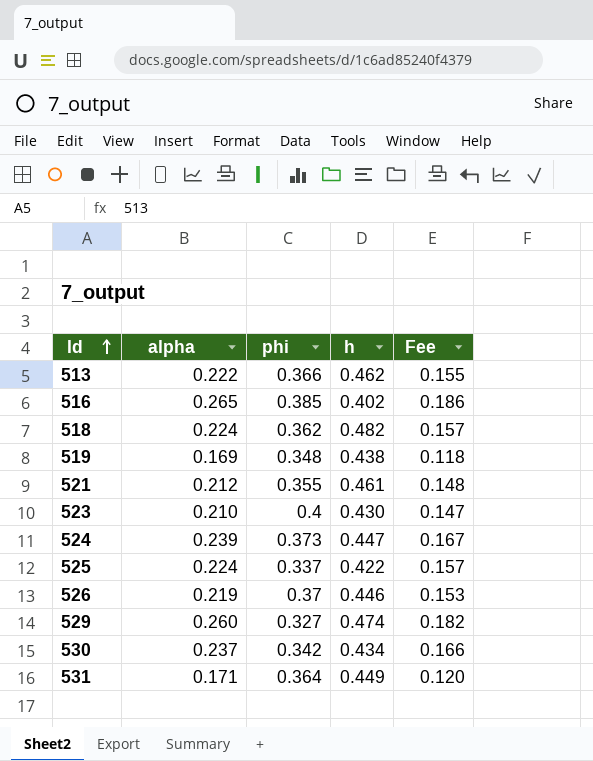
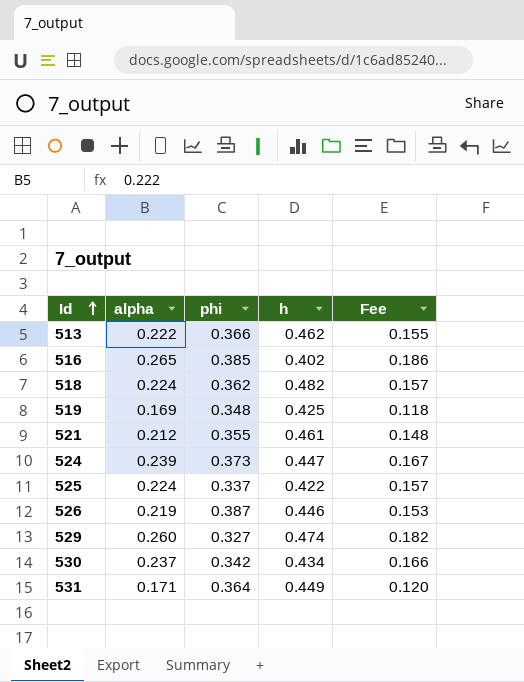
row 523: 0.210 | 0.4 | 0.430 | 0.147 -> none
519 | h: 0.438 -> 0.425
526 | phi: 0.37 -> 0.387

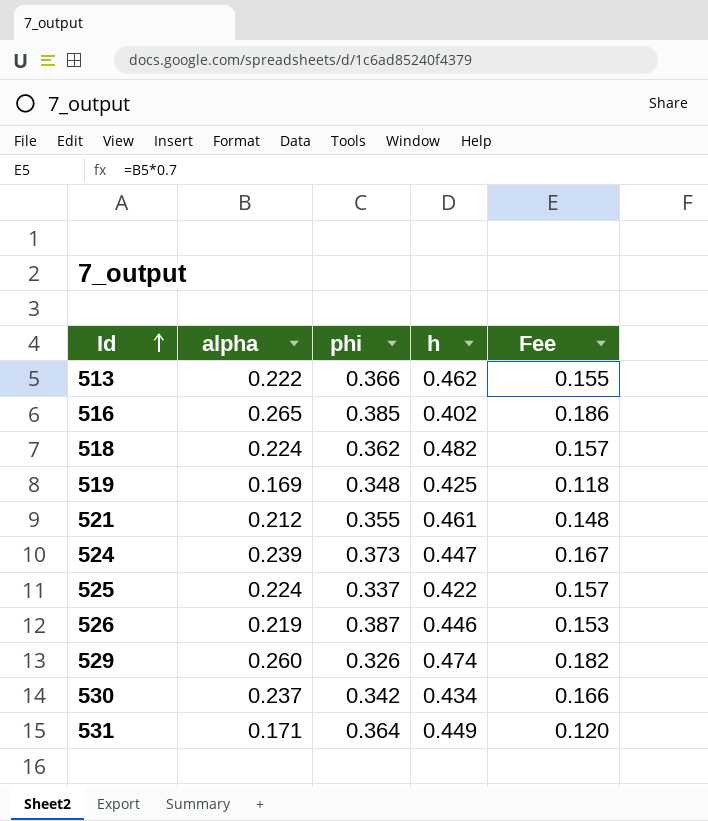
529 | phi: 0.327 -> 0.326

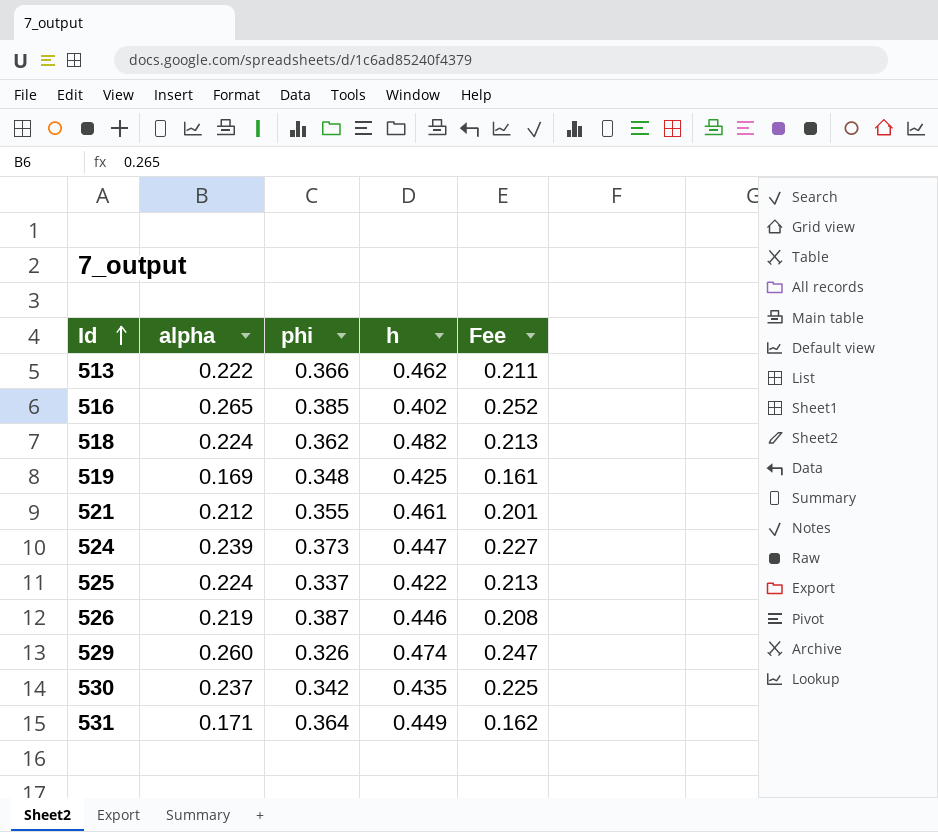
column Fee | formula: [alpha] * 0.7 -> [alpha] * 0.95
530 | h: 0.434 -> 0.435

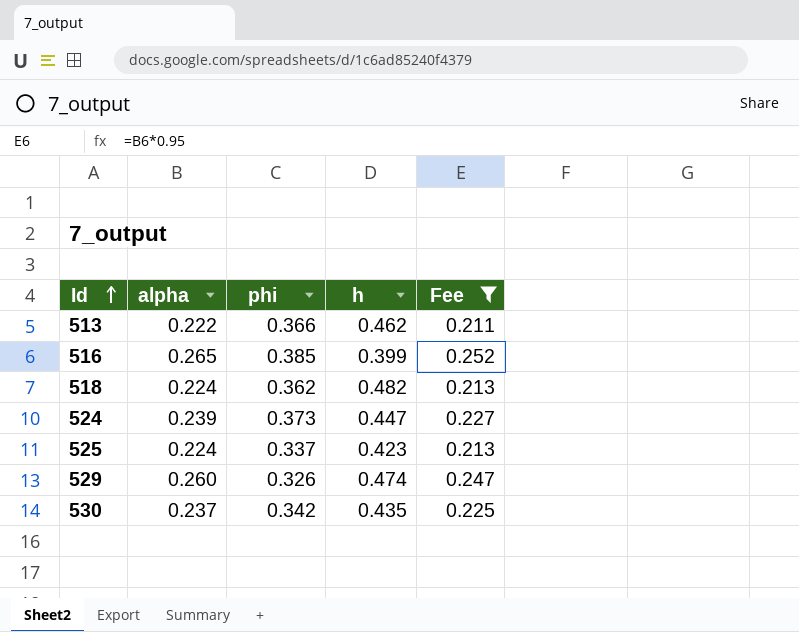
filter: none -> Fee >= 0.211
516 | h: 0.402 -> 0.399
525 | h: 0.422 -> 0.423

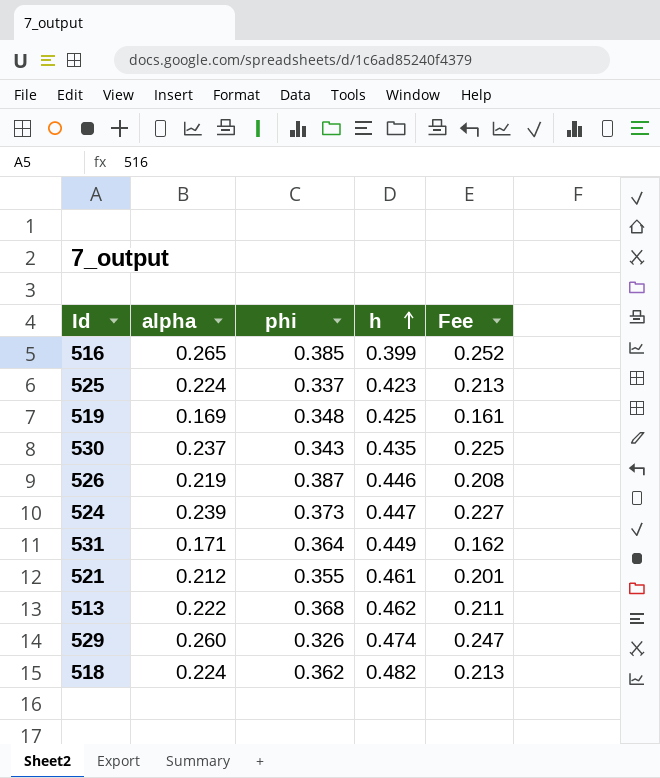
filter: Fee >= 0.211 -> none
row order: Id ascending -> h ascending
530 | phi: 0.342 -> 0.343
513 | phi: 0.366 -> 0.368

